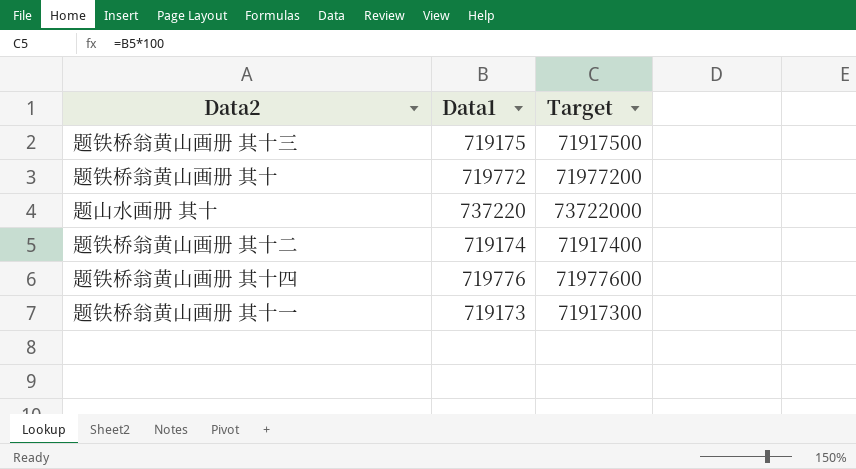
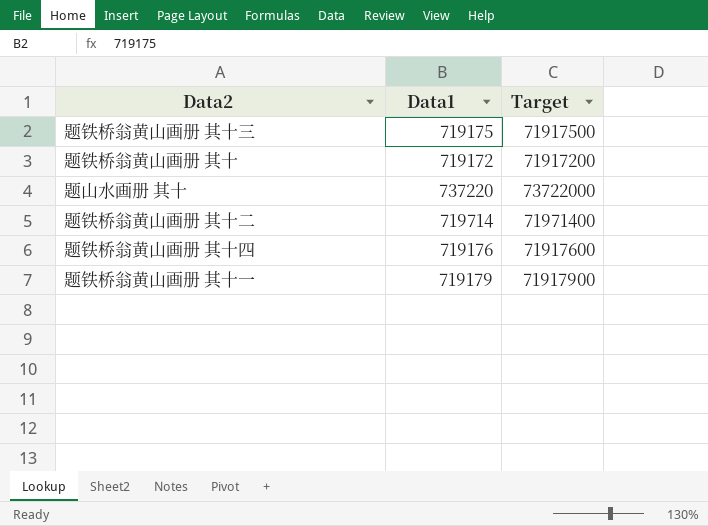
题铁桥翁黄山画册 其十 | Data1: 719772 -> 719172
题铁桥翁黄山画册 其十 | Target: 71977200 -> 71917200
题铁桥翁黄山画册 其十二 | Data1: 719174 -> 719714
题铁桥翁黄山画册 其十二 | Target: 71917400 -> 71971400
题铁桥翁黄山画册 其十四 | Data1: 719776 -> 719176
题铁桥翁黄山画册 其十四 | Target: 71977600 -> 71917600
题铁桥翁黄山画册 其十一 | Data1: 719173 -> 719179
题铁桥翁黄山画册 其十一 | Target: 71917300 -> 71917900

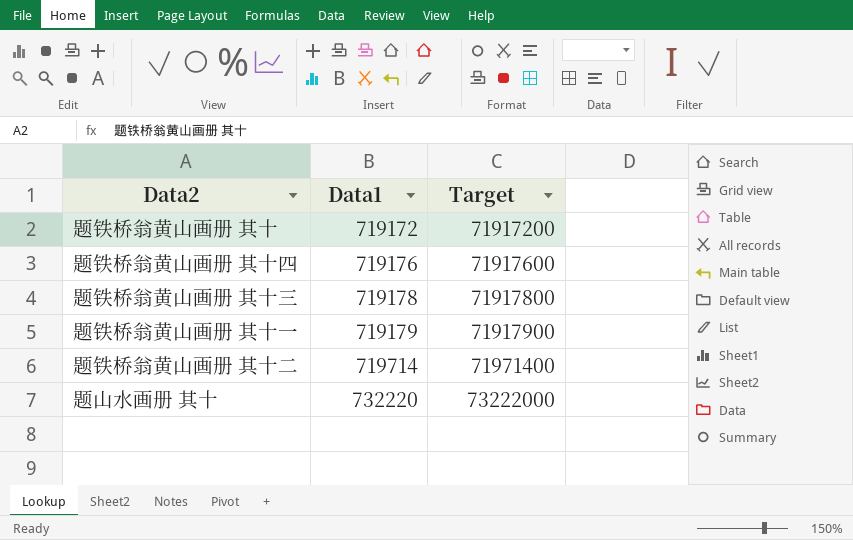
row order: none -> Data1 ascending
题铁桥翁黄山画册 其十三 | Data1: 719175 -> 719178
题铁桥翁黄山画册 其十三 | Target: 71917500 -> 71917800
题山水画册 其十 | Data1: 737220 -> 732220
题山水画册 其十 | Target: 73722000 -> 73222000

